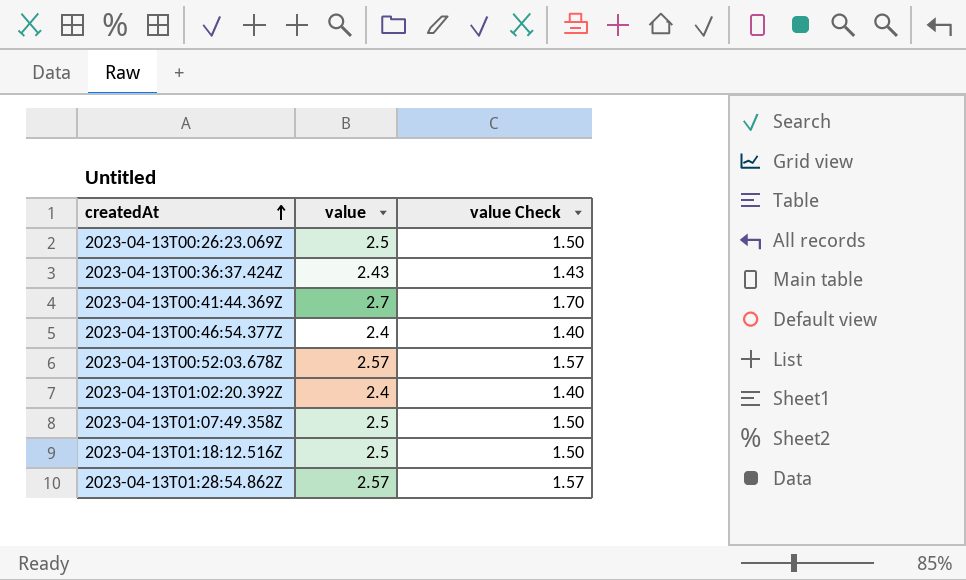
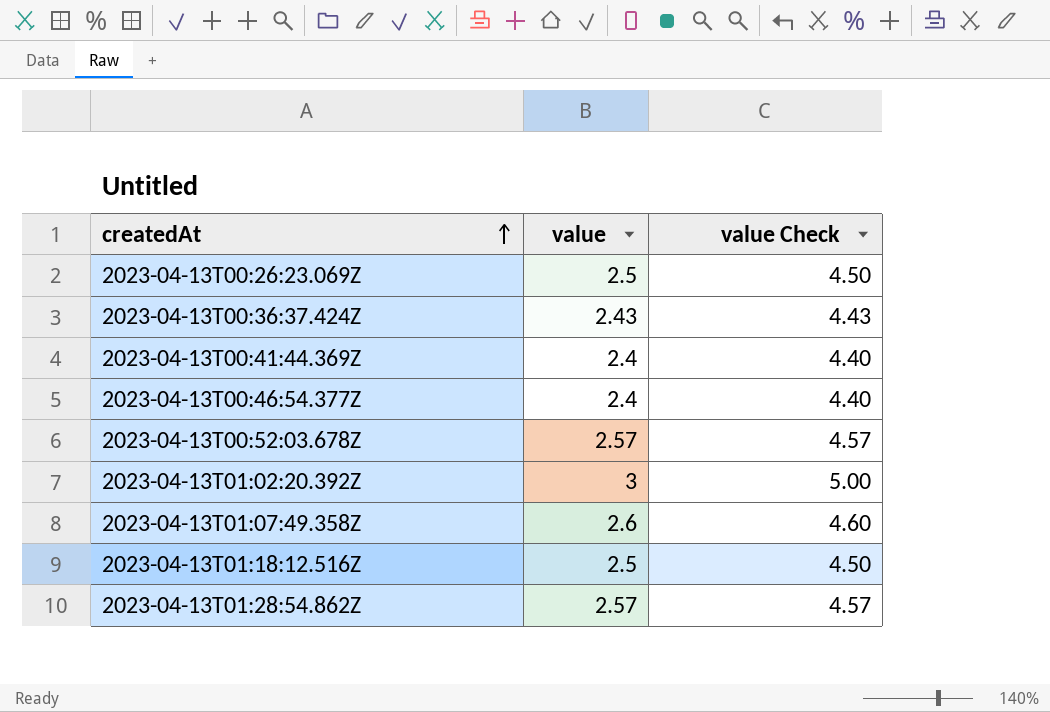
column value Check | formula: [value] - 1 -> [value] + 2
2023-04-13T00:41:44.369Z | value: 2.7 -> 2.4
2023-04-13T01:02:20.392Z | value: 2.4 -> 3
2023-04-13T01:07:49.358Z | value: 2.5 -> 2.6

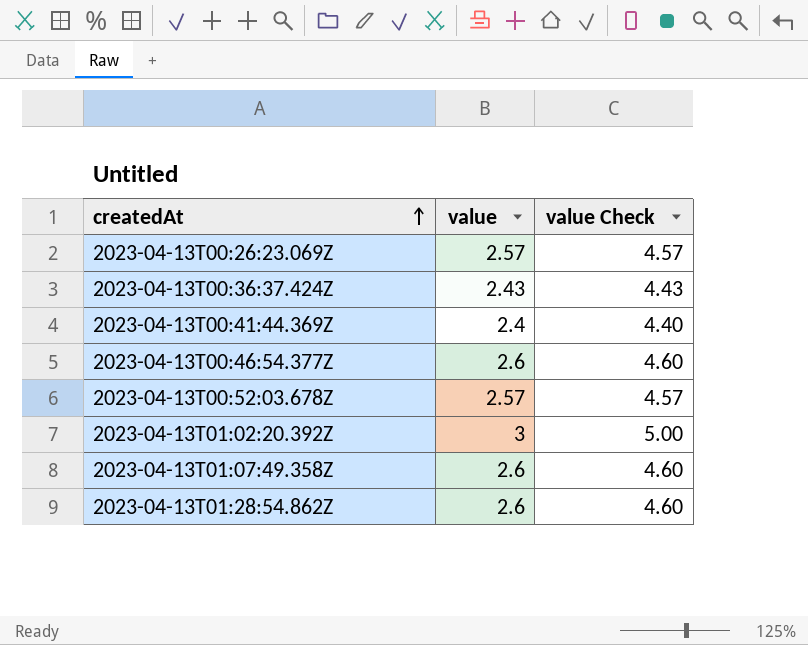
row 2023-04-13T01:18:12.516Z: 2.5 | 4.50 -> none
2023-04-13T00:26:23.069Z | value: 2.5 -> 2.57
2023-04-13T00:26:23.069Z | value Check: 4.50 -> 4.57
2023-04-13T00:46:54.377Z | value: 2.4 -> 2.6
2023-04-13T00:46:54.377Z | value Check: 4.40 -> 4.60
2023-04-13T01:28:54.862Z | value: 2.57 -> 2.6
2023-04-13T01:28:54.862Z | value Check: 4.57 -> 4.60

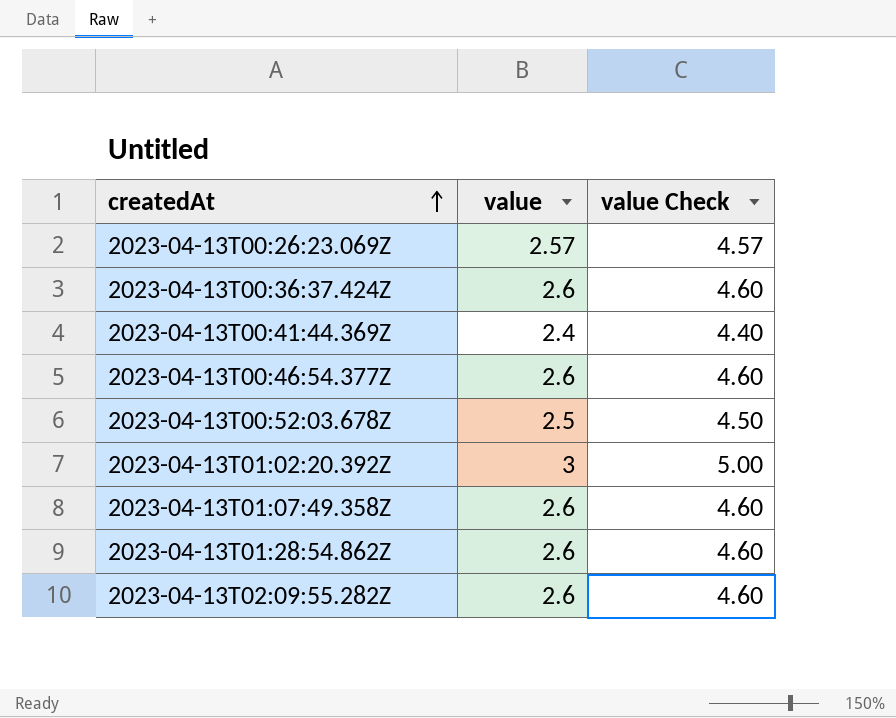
2023-04-13T00:36:37.424Z | value: 2.43 -> 2.6
2023-04-13T00:36:37.424Z | value Check: 4.43 -> 4.60
2023-04-13T00:52:03.678Z | value: 2.57 -> 2.5
2023-04-13T00:52:03.678Z | value Check: 4.57 -> 4.50
row 2023-04-13T02:09:55.282Z: none -> 2.6 | 4.60

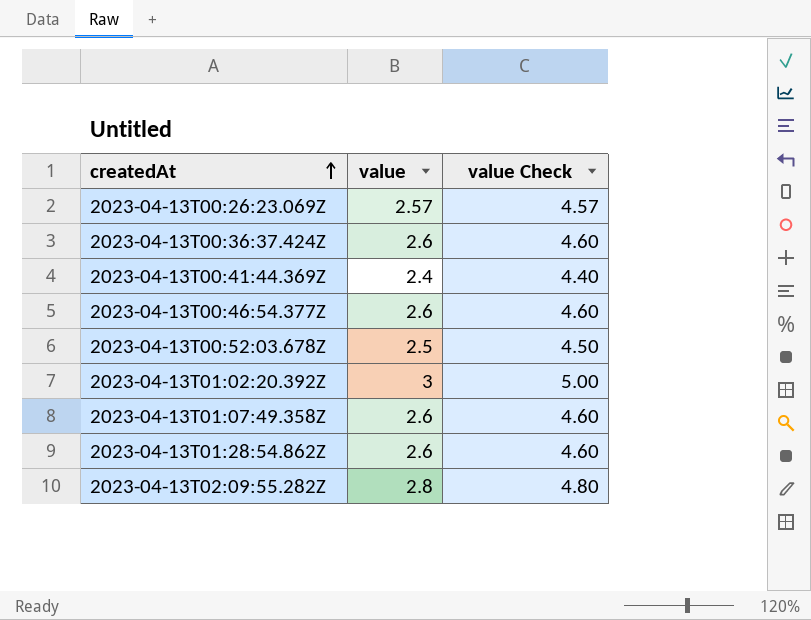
2023-04-13T02:09:55.282Z | value: 2.6 -> 2.8
2023-04-13T02:09:55.282Z | value Check: 4.60 -> 4.80

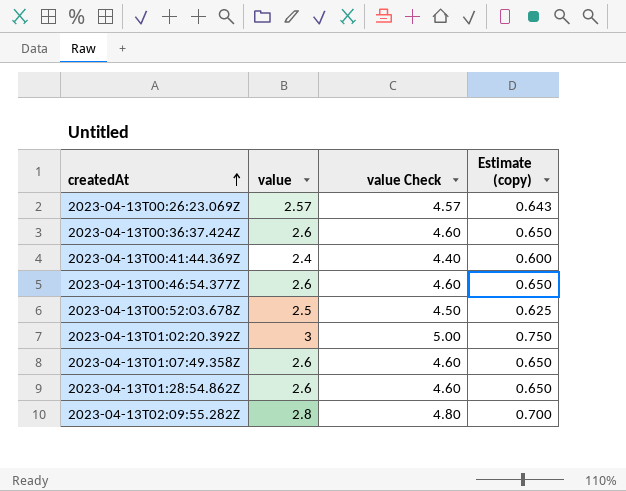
column Estimate (copy) | formula: none -> [value] * 0.25

